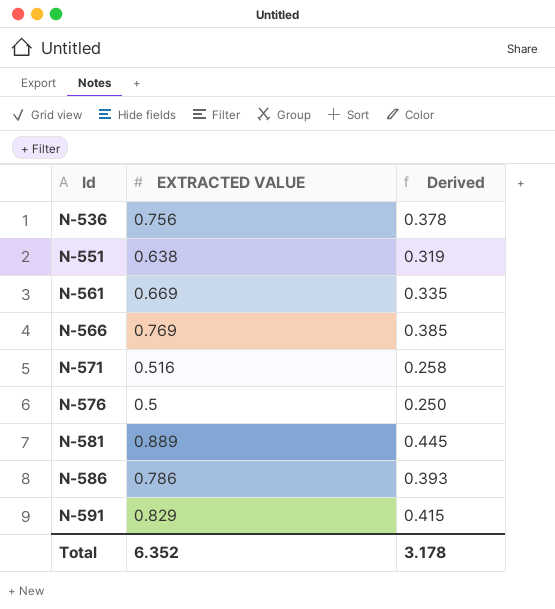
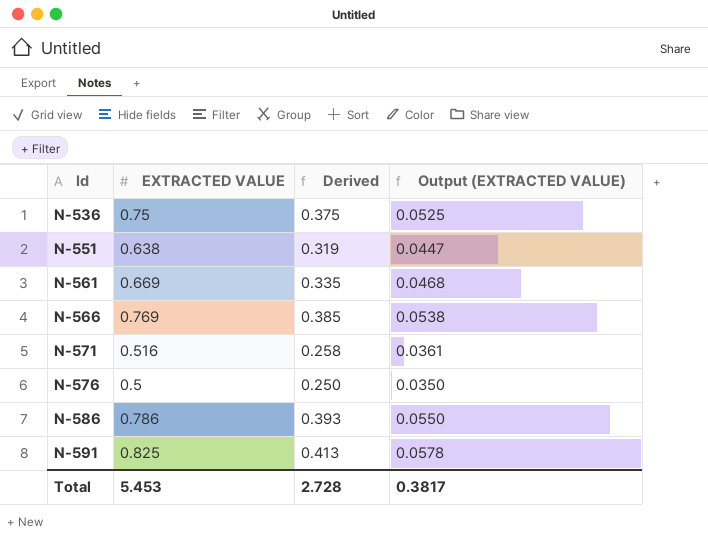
column Output (EXTRACTED VALUE) | formula: none -> [EXTRACTED VALUE] * 0.07
row N-581: 0.889 | 0.445 -> none
N-536 | EXTRACTED VALUE: 0.756 -> 0.75
N-536 | Derived: 0.378 -> 0.375
N-591 | EXTRACTED VALUE: 0.829 -> 0.825
N-591 | Derived: 0.415 -> 0.413
Total | EXTRACTED VALUE: 6.352 -> 5.453
Total | Derived: 3.178 -> 2.728

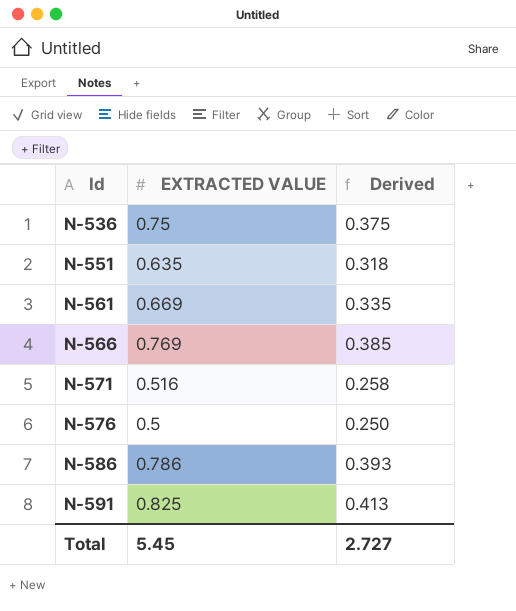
column Output (EXTRACTED VALUE) | formula: [EXTRACTED VALUE] * 0.07 -> none
N-551 | EXTRACTED VALUE: 0.638 -> 0.635
N-551 | Derived: 0.319 -> 0.318
Total | EXTRACTED VALUE: 5.453 -> 5.45
Total | Derived: 2.728 -> 2.727

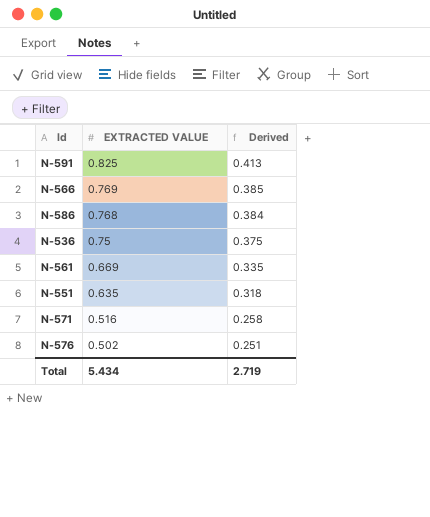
row order: Id ascending -> EXTRACTED VALUE descending
N-586 | EXTRACTED VALUE: 0.786 -> 0.768
N-586 | Derived: 0.393 -> 0.384
N-576 | EXTRACTED VALUE: 0.5 -> 0.502
N-576 | Derived: 0.250 -> 0.251
Total | EXTRACTED VALUE: 5.45 -> 5.434
Total | Derived: 2.727 -> 2.719

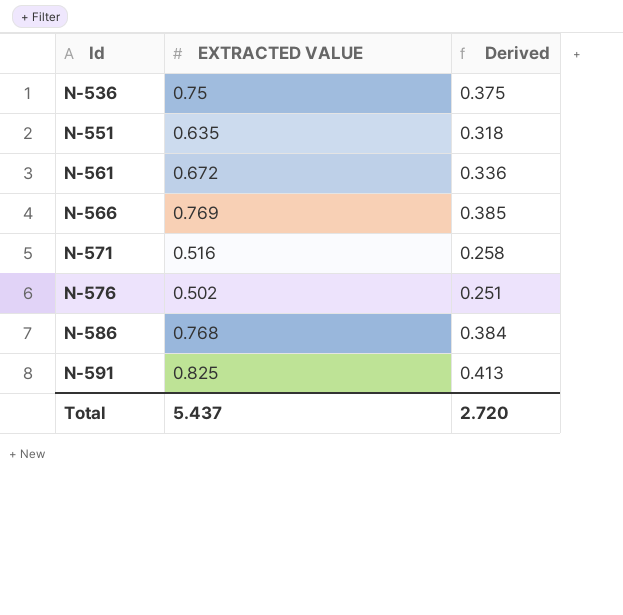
row order: EXTRACTED VALUE descending -> Id ascending
N-561 | EXTRACTED VALUE: 0.669 -> 0.672
N-561 | Derived: 0.335 -> 0.336
Total | EXTRACTED VALUE: 5.434 -> 5.437
Total | Derived: 2.719 -> 2.720

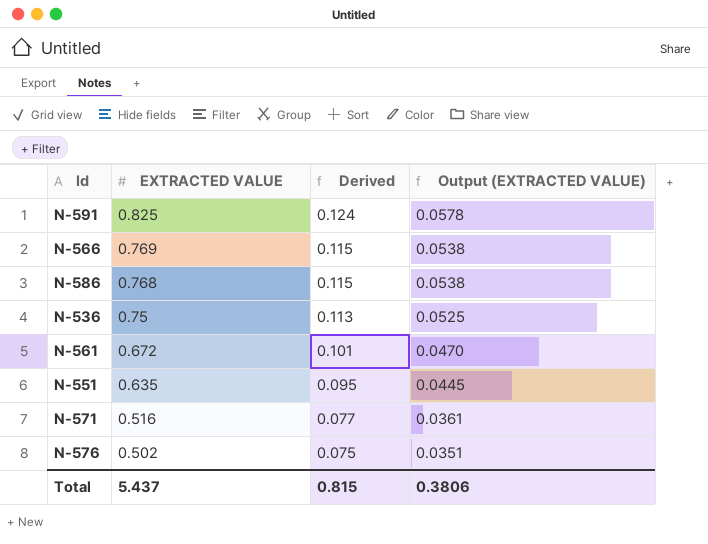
row order: Id ascending -> EXTRACTED VALUE descending
column Derived | formula: [EXTRACTED VALUE] * 0.5 -> [EXTRACTED VALUE] * 0.15
column Output (EXTRACTED VALUE) | formula: none -> [EXTRACTED VALUE] * 0.07
Total | Derived: 2.720 -> 0.815

